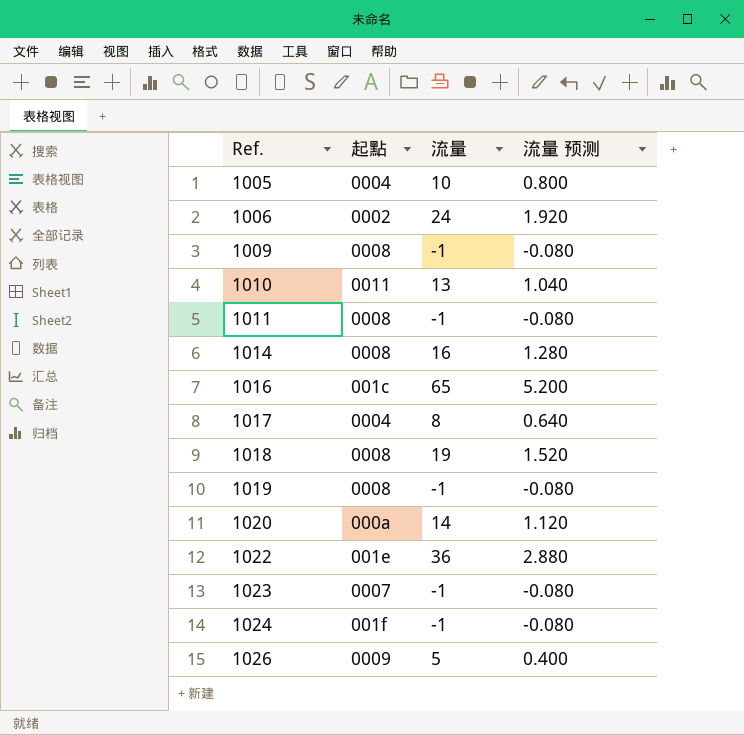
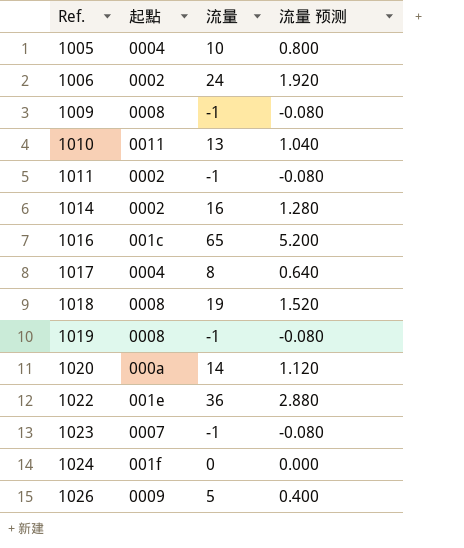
1011 | 起點: 0008 -> 0002
1014 | 起點: 0008 -> 0002
1024 | 流量: -1 -> 0
1024 | 流量 预测: -0.080 -> 0.000

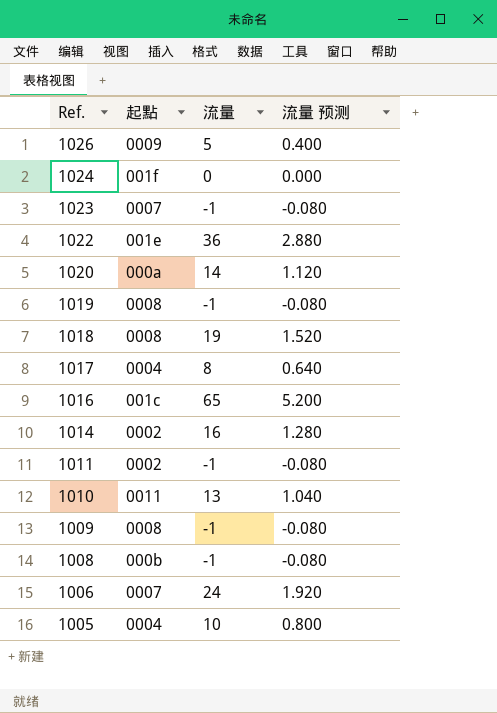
row order: Ref. ascending -> Ref. descending
row 1008: none -> 000b | -1 | -0.080
1006 | 起點: 0002 -> 0007

